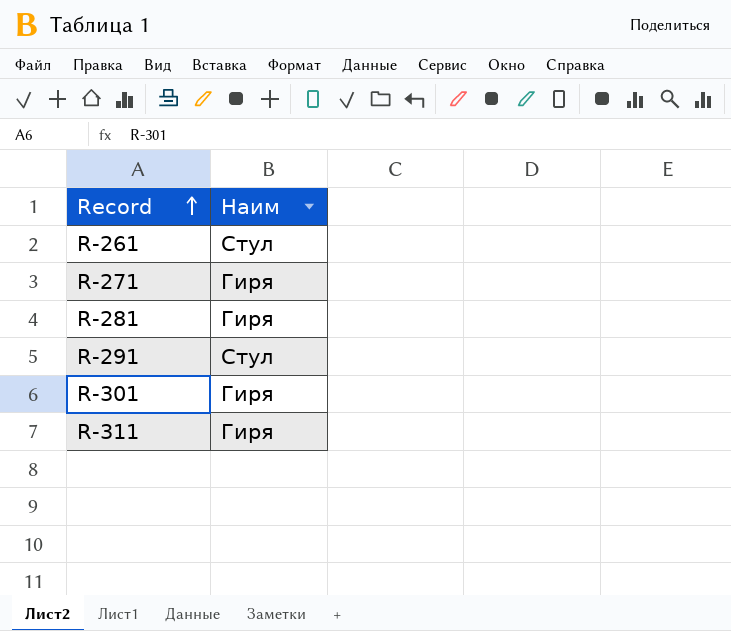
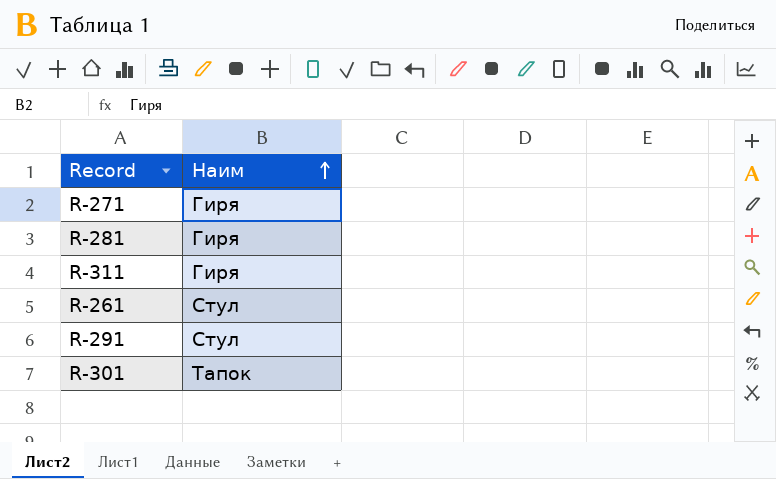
row order: Record ascending -> Наим ascending
R-301 | Наим: Гиря -> Тапок

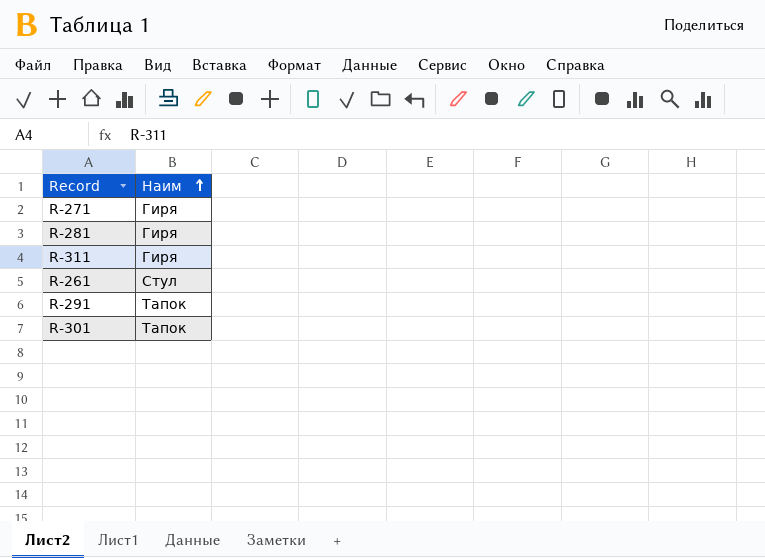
R-291 | Наим: Стул -> Тапок

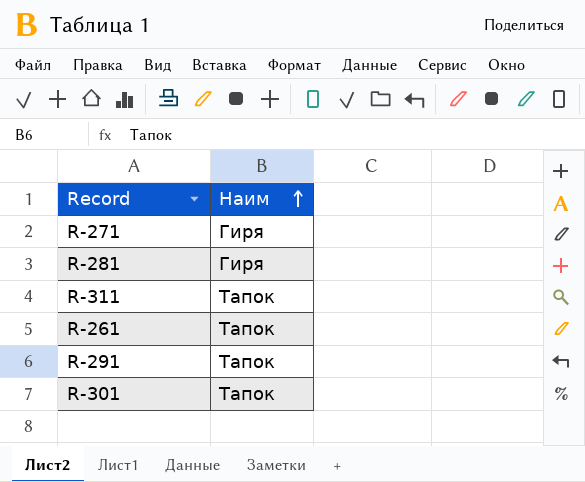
R-311 | Наим: Гиря -> Тапок
R-261 | Наим: Стул -> Тапок

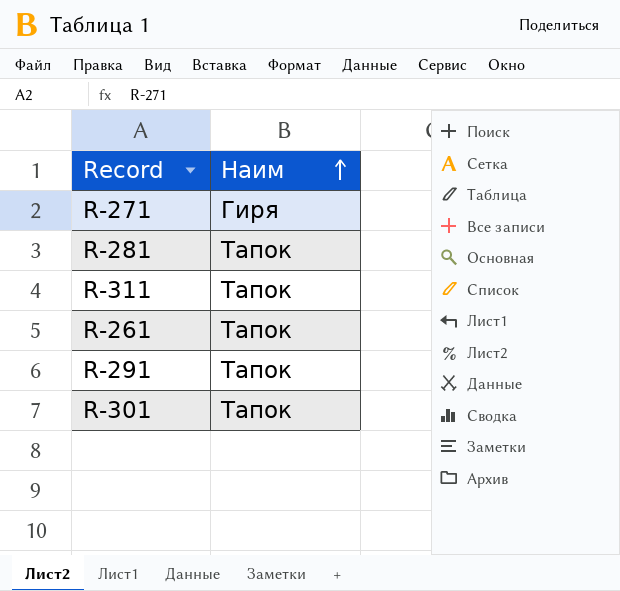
R-281 | Наим: Гиря -> Тапок

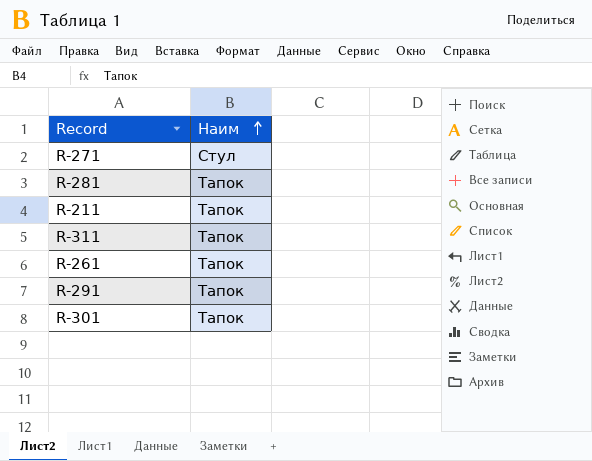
R-271 | Наим: Гиря -> Стул
row R-211: none -> Тапок

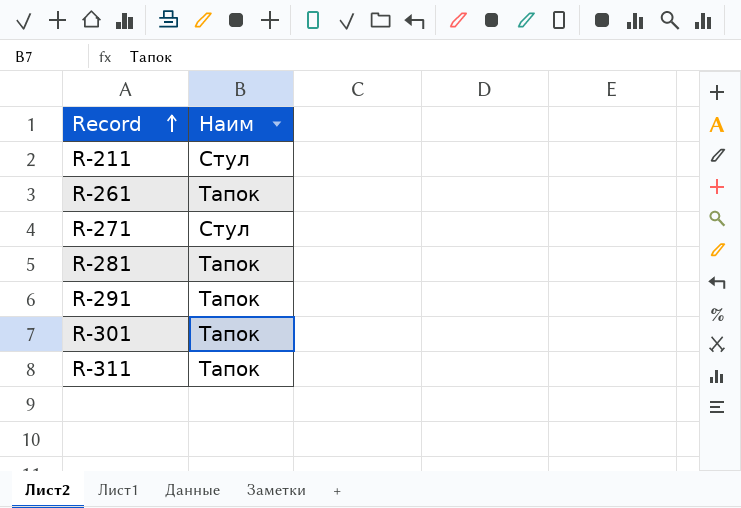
row order: Наим ascending -> Record ascending
R-211 | Наим: Тапок -> Стул

